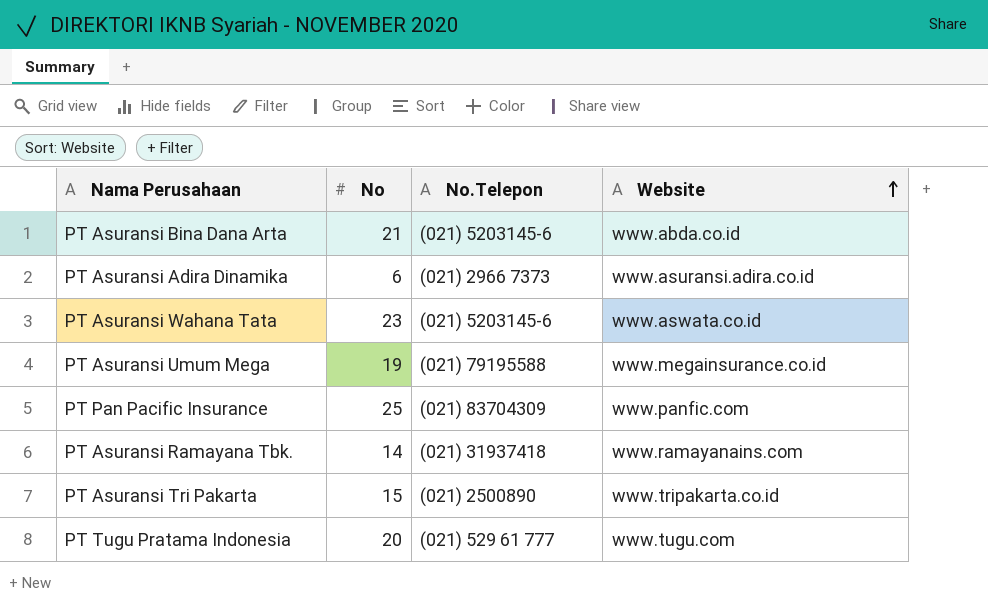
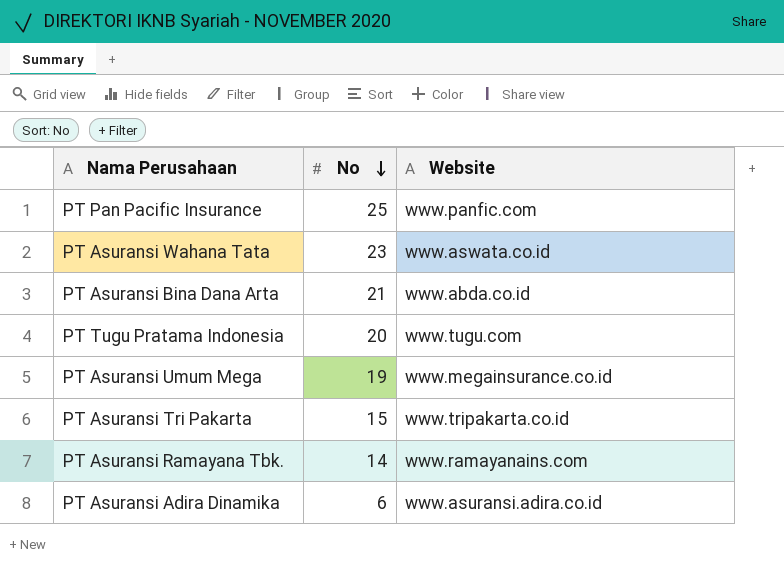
row order: Website ascending -> No descending
column No.Telepon | position: 3 -> none

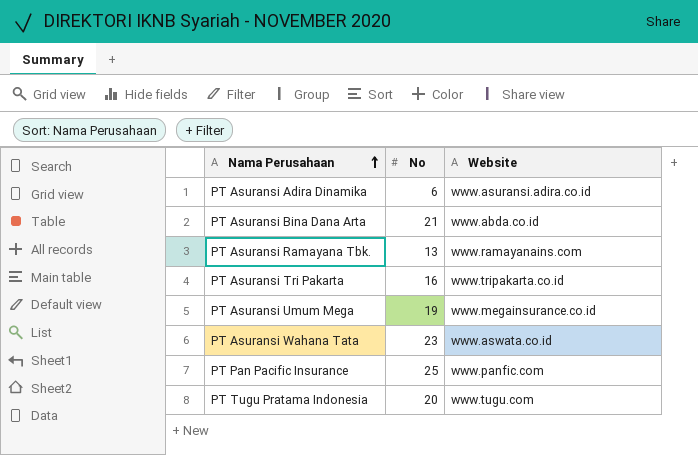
row order: No descending -> Nama Perusahaan ascending
PT Asuransi Ramayana Tbk. | No: 14 -> 13
PT Asuransi Tri Pakarta | No: 15 -> 16

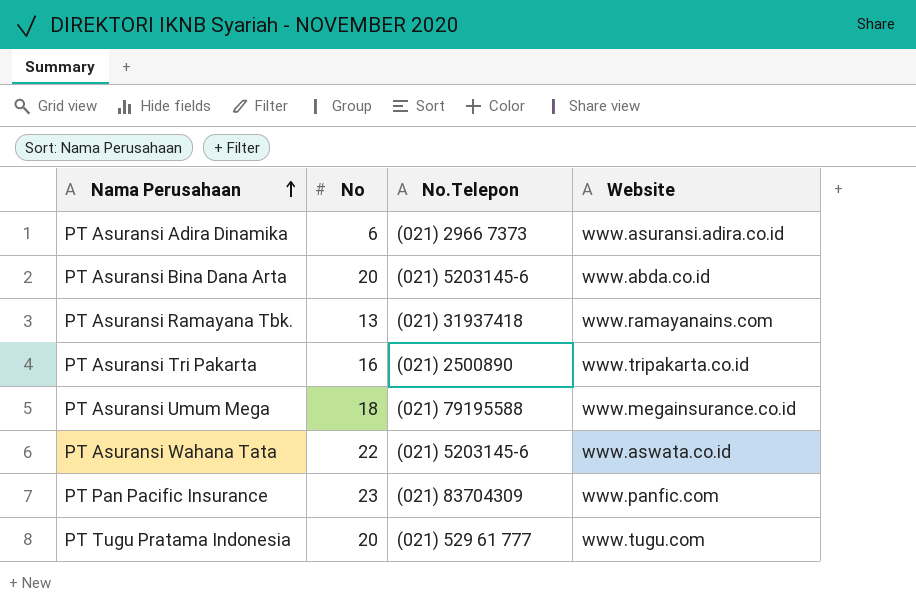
column No.Telepon | position: none -> 3
PT Asuransi Bina Dana Arta | No: 21 -> 20
PT Asuransi Umum Mega | No: 19 -> 18
PT Asuransi Wahana Tata | No: 23 -> 22
PT Pan Pacific Insurance | No: 25 -> 23

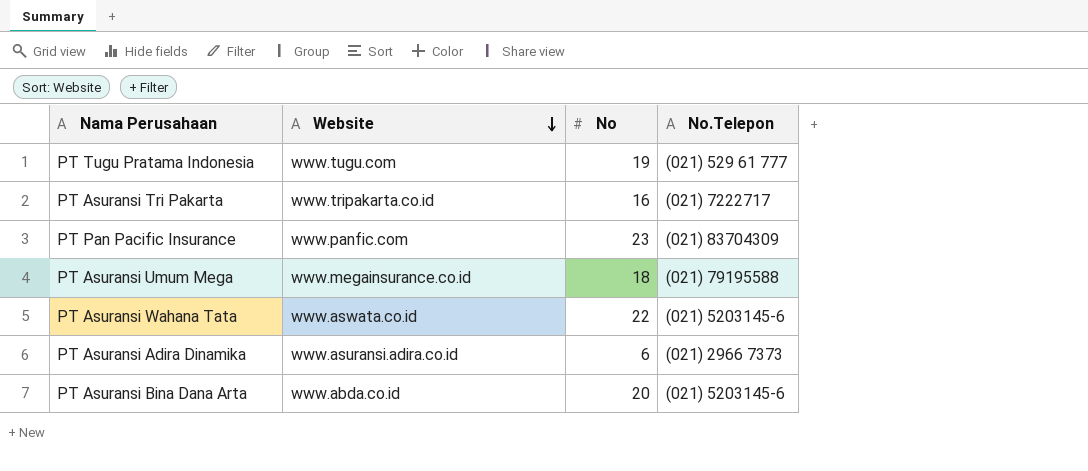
row order: Nama Perusahaan ascending -> Website descending
column Website | position: 4 -> 2
row PT Asuransi Ramayana Tbk.: 13 | (021) 31937418 | www.ramayanains.com -> none
PT Tugu Pratama Indonesia | No: 20 -> 19
PT Asuransi Tri Pakarta | No.Telepon: (021) 2500890 -> (021) 7222717

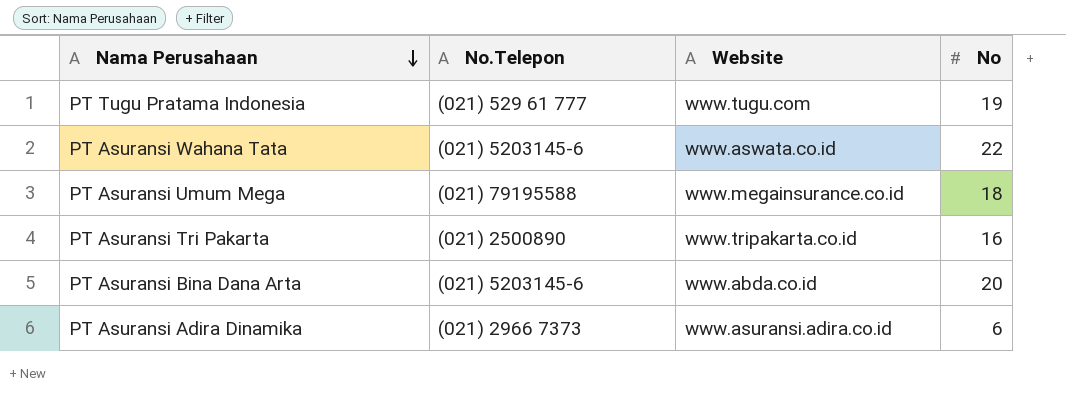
row order: Website descending -> Nama Perusahaan descending
column No.Telepon | position: 4 -> 2
row PT Pan Pacific Insurance: www.panfic.com | 23 | (021) 83704309 -> none
PT Asuransi Tri Pakarta | No.Telepon: (021) 7222717 -> (021) 2500890

